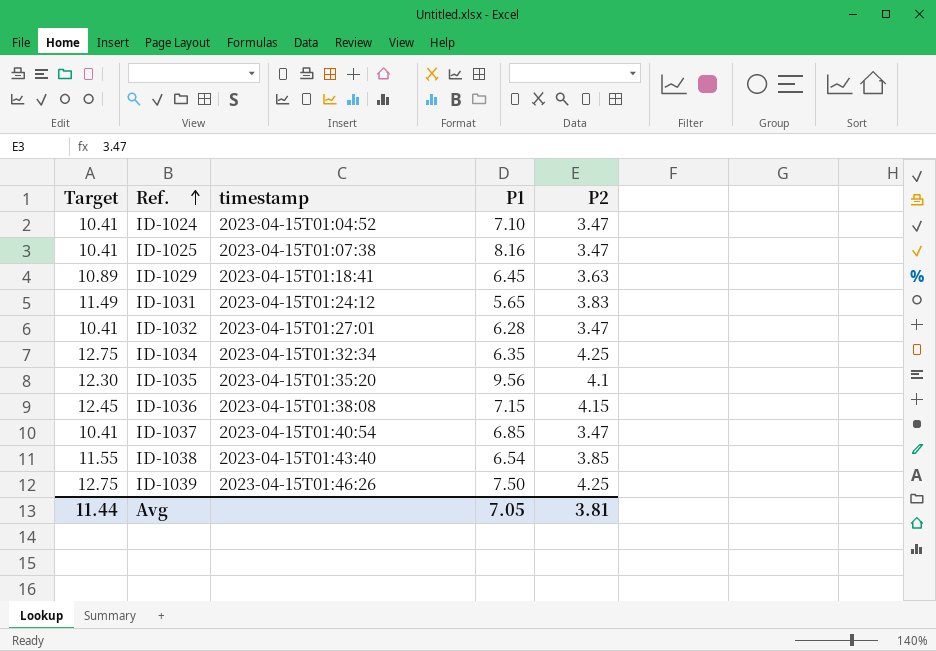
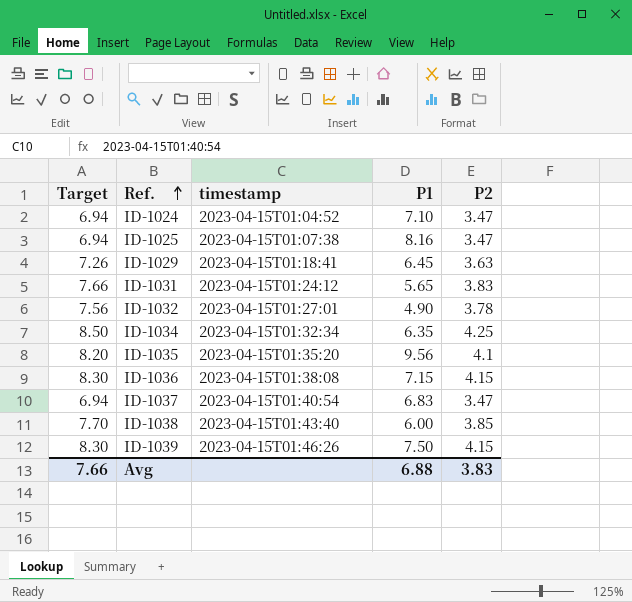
column Target | formula: [P2] * 3 -> [P2] * 2
ID-1032 | P1: 6.28 -> 4.90
ID-1032 | P2: 3.47 -> 3.78
ID-1037 | P1: 6.85 -> 6.83
ID-1038 | P1: 6.54 -> 6.00
ID-1039 | P2: 4.25 -> 4.15
Avg | Target: 11.44 -> 7.66
Avg | P1: 7.05 -> 6.88
Avg | P2: 3.81 -> 3.83

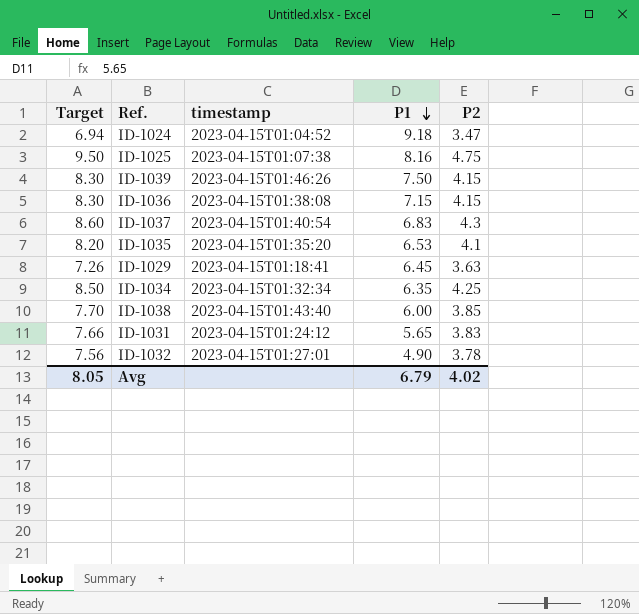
row order: Ref. ascending -> P1 descending
ID-1024 | P1: 7.10 -> 9.18
ID-1025 | Target: 6.94 -> 9.50
ID-1025 | P2: 3.47 -> 4.75
ID-1037 | Target: 6.94 -> 8.60
ID-1037 | P2: 3.47 -> 4.3
ID-1035 | P1: 9.56 -> 6.53
Avg | Target: 7.66 -> 8.05
Avg | P1: 6.88 -> 6.79
Avg | P2: 3.83 -> 4.02

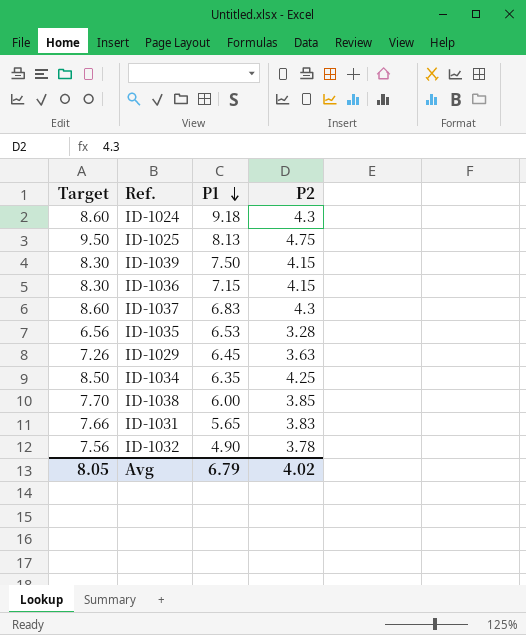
column timestamp | position: 3 -> none
ID-1024 | Target: 6.94 -> 8.60
ID-1024 | P2: 3.47 -> 4.3
ID-1025 | P1: 8.16 -> 8.13
ID-1035 | Target: 8.20 -> 6.56
ID-1035 | P2: 4.1 -> 3.28

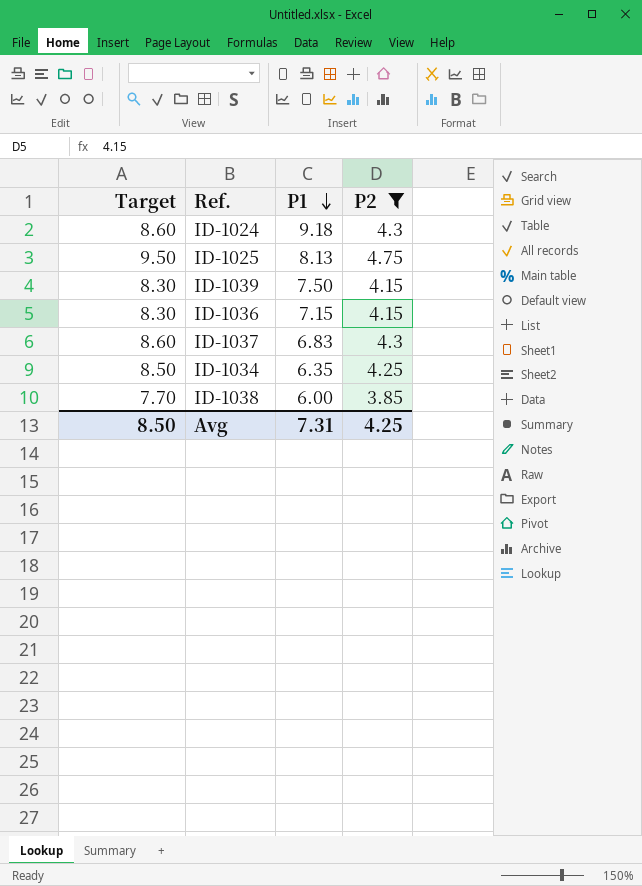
filter: none -> P2 >= 3.85
Avg | Target: 8.05 -> 8.50
Avg | P1: 6.79 -> 7.31
Avg | P2: 4.02 -> 4.25

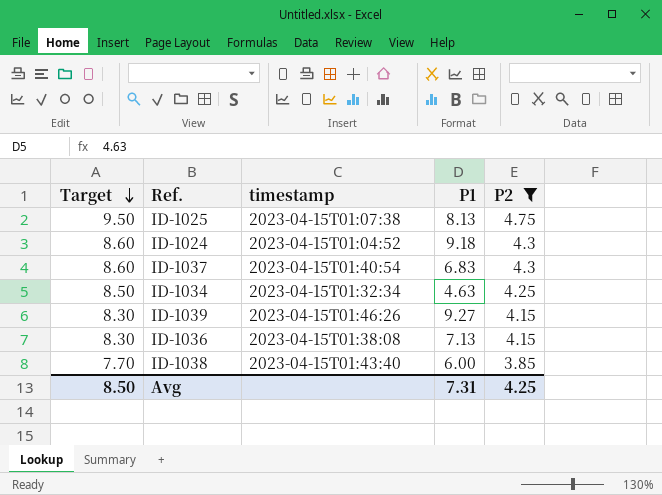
row order: P1 descending -> Target descending
column timestamp | position: none -> 3
ID-1034 | P1: 6.35 -> 4.63
ID-1039 | P1: 7.50 -> 9.27
ID-1036 | P1: 7.15 -> 7.13

